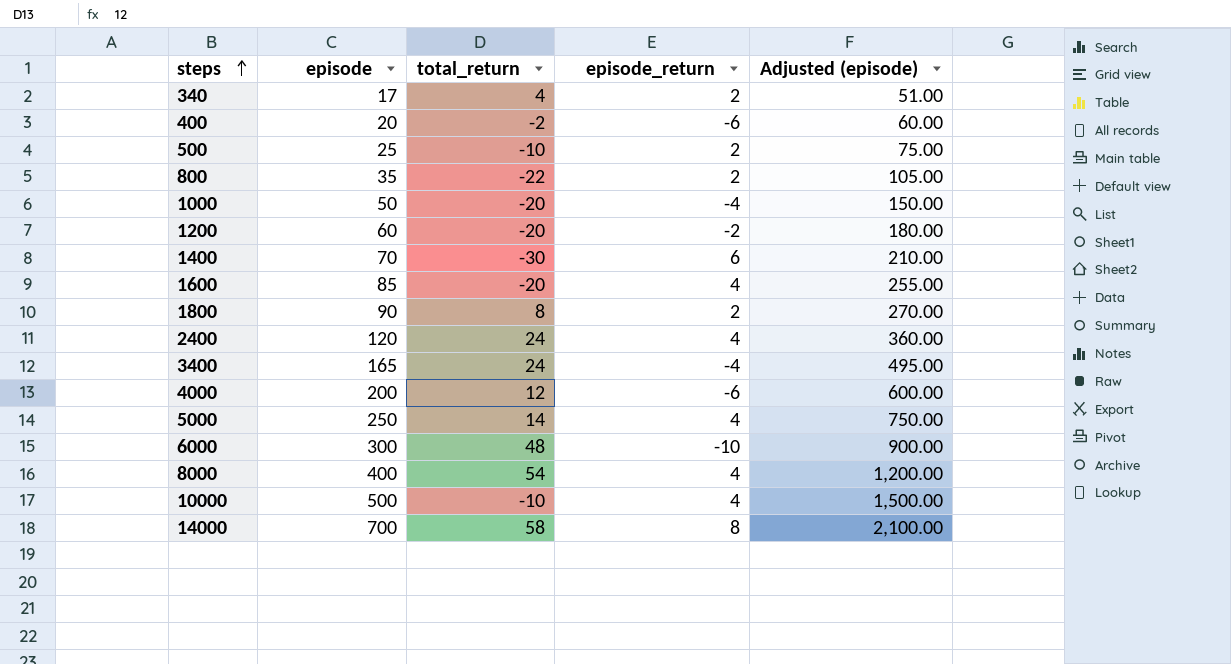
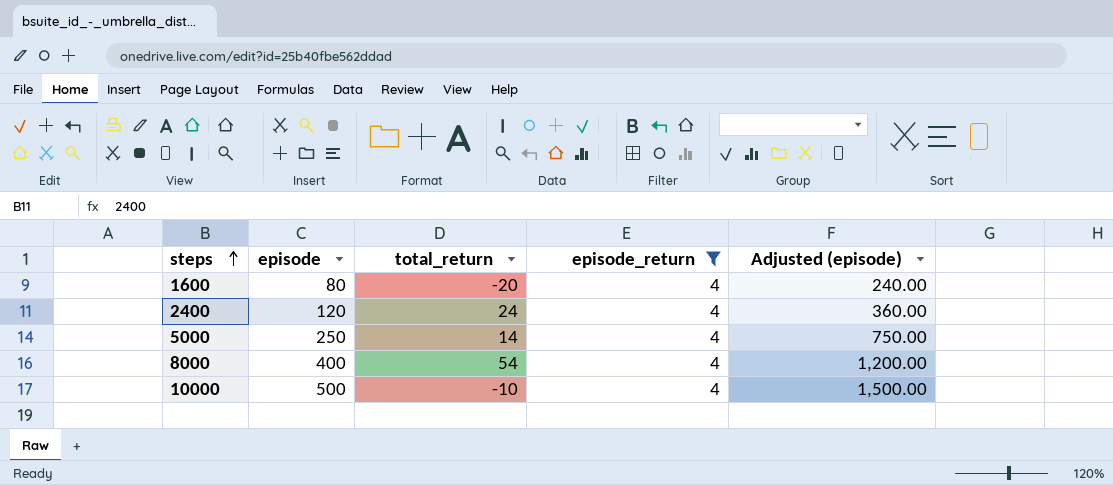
filter: none -> episode_return = 4
1600 | episode: 85 -> 80
1600 | Adjusted (episode): 255.00 -> 240.00

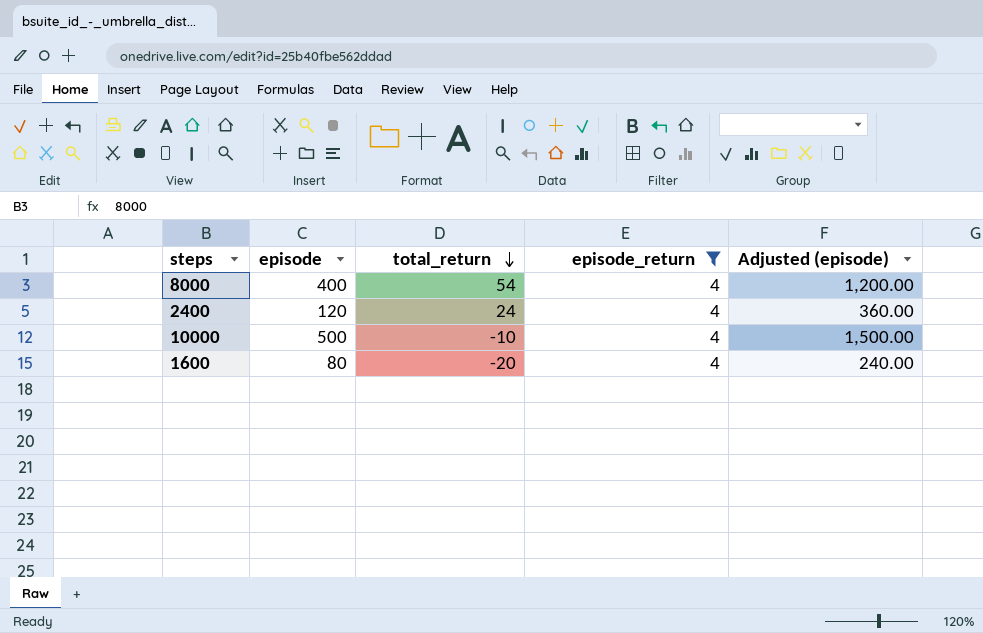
row order: steps ascending -> total_return descending
row 5000: 250 | 14 | 4 | 750.00 -> none

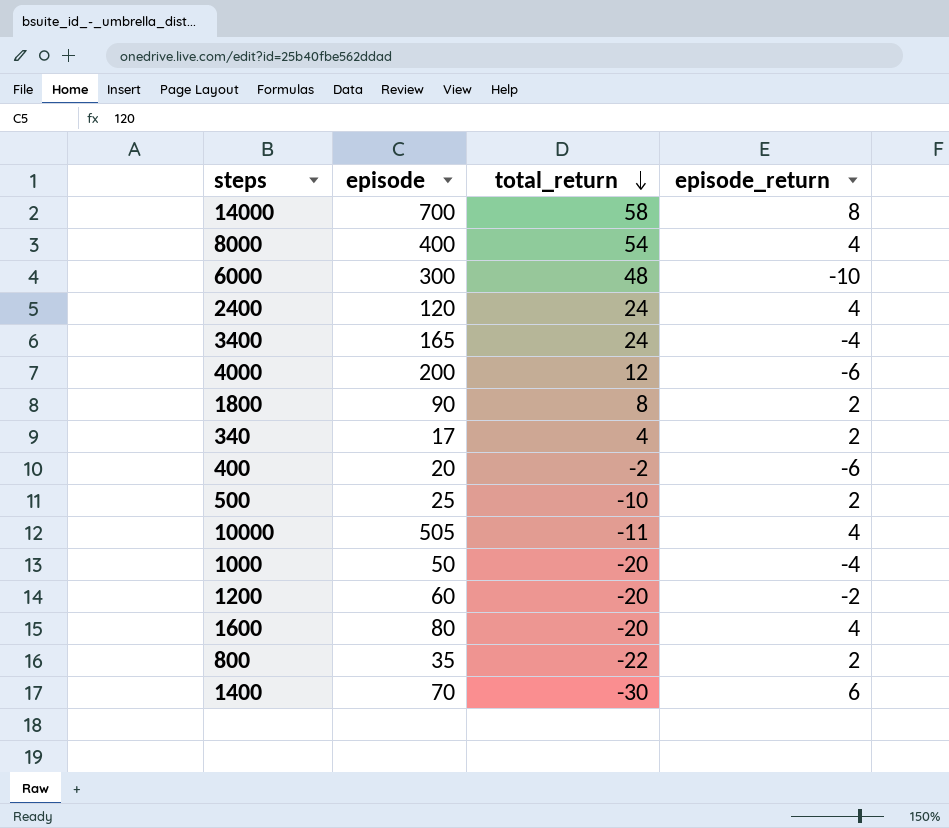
filter: episode_return = 4 -> none
column Adjusted (episode) | formula: [episode] * 3 -> none
10000 | episode: 500 -> 505
10000 | total_return: -10 -> -11

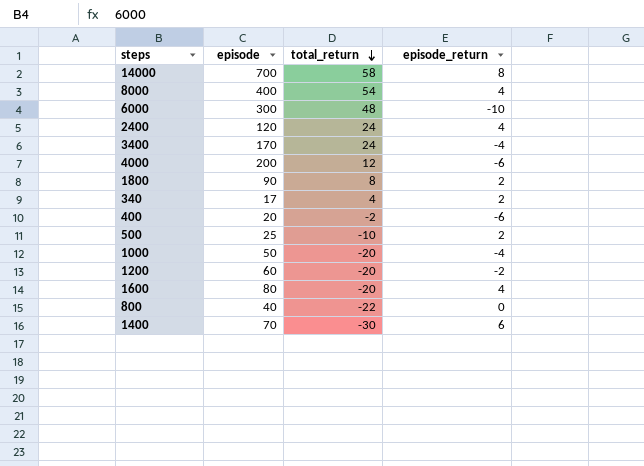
row 10000: 505 | -11 | 4 -> none
3400 | episode: 165 -> 170
800 | episode: 35 -> 40
800 | episode_return: 2 -> 0

